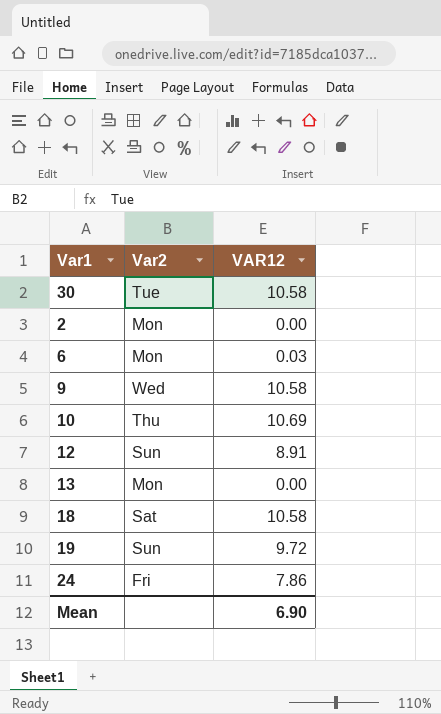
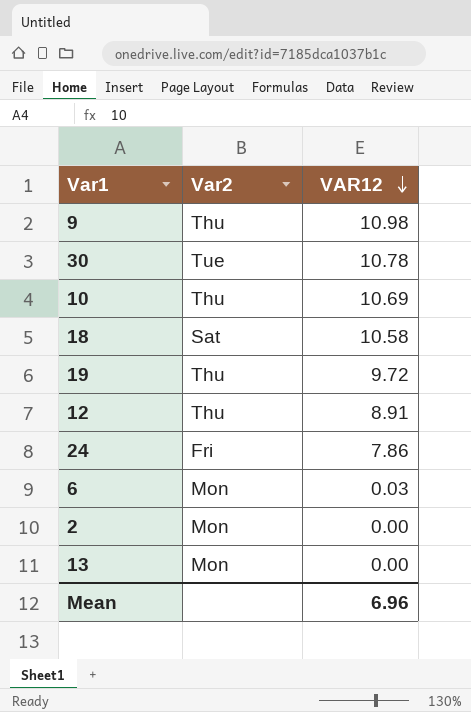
row order: none -> VAR12 descending
9 | Var2: Wed -> Thu
9 | VAR12: 10.58 -> 10.98
30 | VAR12: 10.58 -> 10.78
19 | Var2: Sun -> Thu
12 | Var2: Sun -> Thu
Mean | VAR12: 6.90 -> 6.96

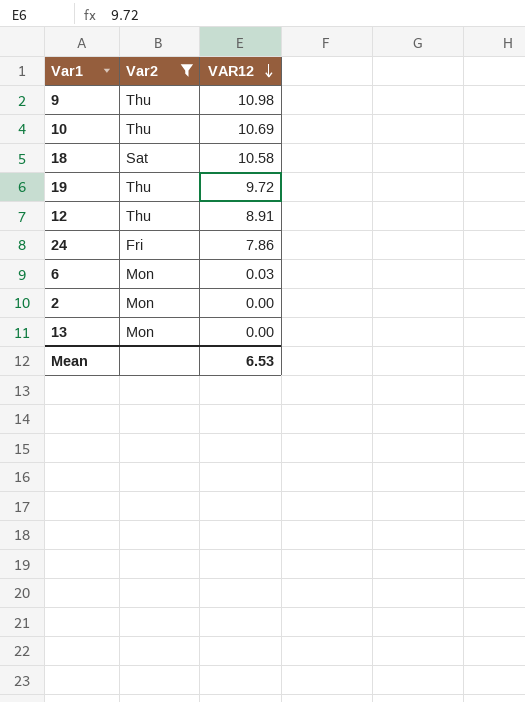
filter: none -> Var2 != Tue
Mean | VAR12: 6.96 -> 6.53

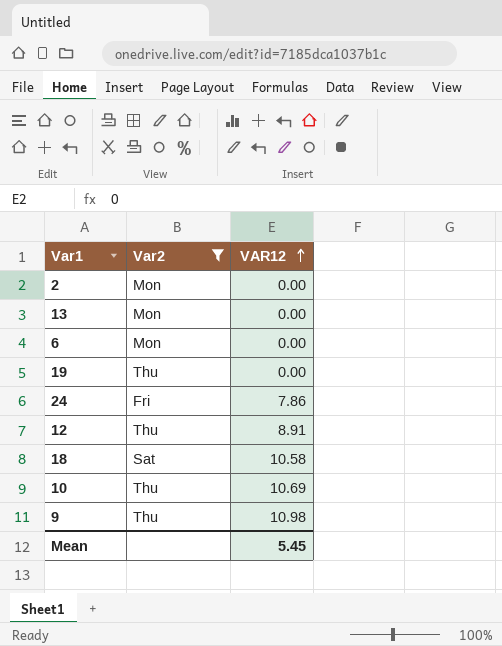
row order: VAR12 descending -> VAR12 ascending
6 | VAR12: 0.03 -> 0.00
19 | VAR12: 9.72 -> 0.00
Mean | VAR12: 6.53 -> 5.45

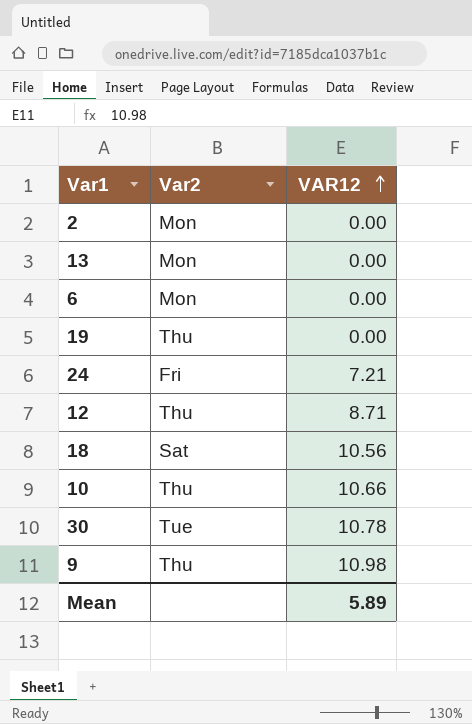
filter: Var2 != Tue -> none
24 | VAR12: 7.86 -> 7.21
12 | VAR12: 8.91 -> 8.71
18 | VAR12: 10.58 -> 10.56
10 | VAR12: 10.69 -> 10.66
Mean | VAR12: 5.45 -> 5.89

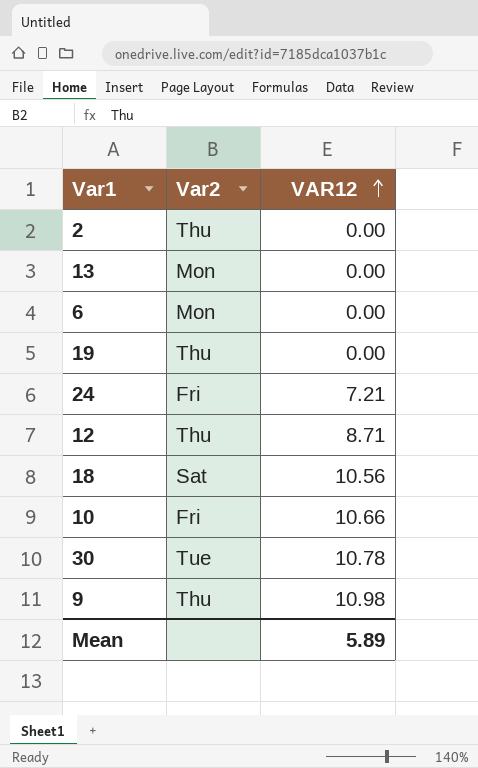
2 | Var2: Mon -> Thu
10 | Var2: Thu -> Fri

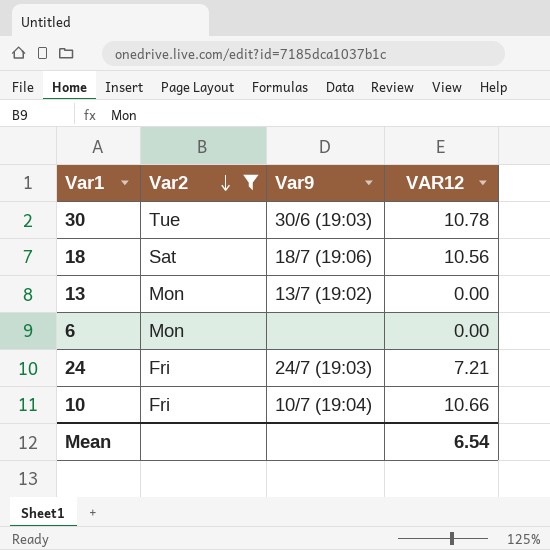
filter: none -> Var2 != Thu
row order: VAR12 ascending -> Var2 descending
column Var9 | position: none -> 3
Mean | VAR12: 5.89 -> 6.54

